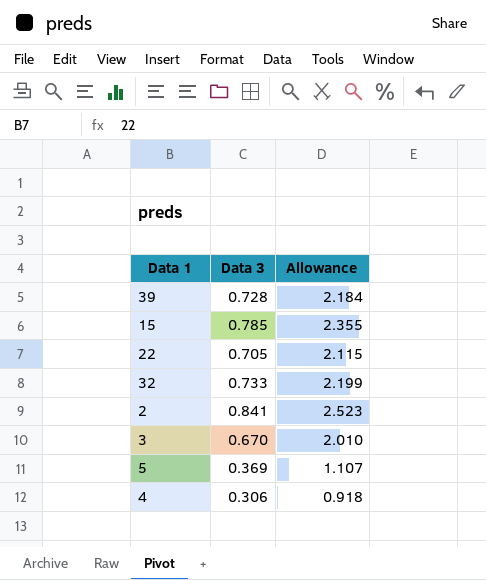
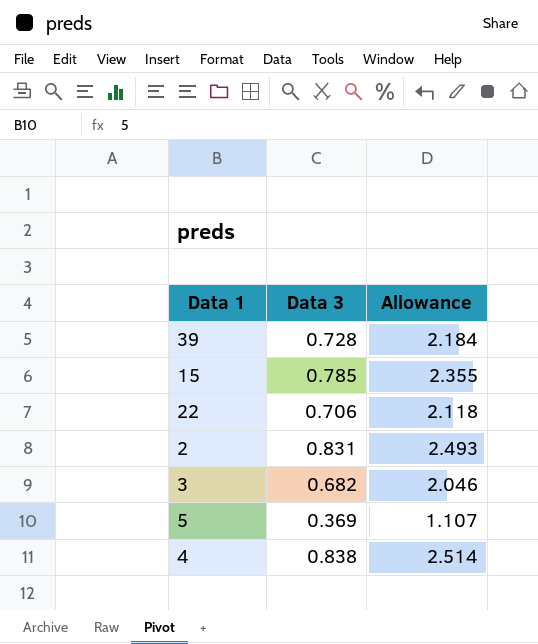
row 32: 0.733 | 2.199 -> none
22 | Data 3: 0.705 -> 0.706
22 | Allowance: 2.115 -> 2.118
2 | Data 3: 0.841 -> 0.831
2 | Allowance: 2.523 -> 2.493
3 | Data 3: 0.670 -> 0.682
3 | Allowance: 2.010 -> 2.046
4 | Data 3: 0.306 -> 0.838
4 | Allowance: 0.918 -> 2.514

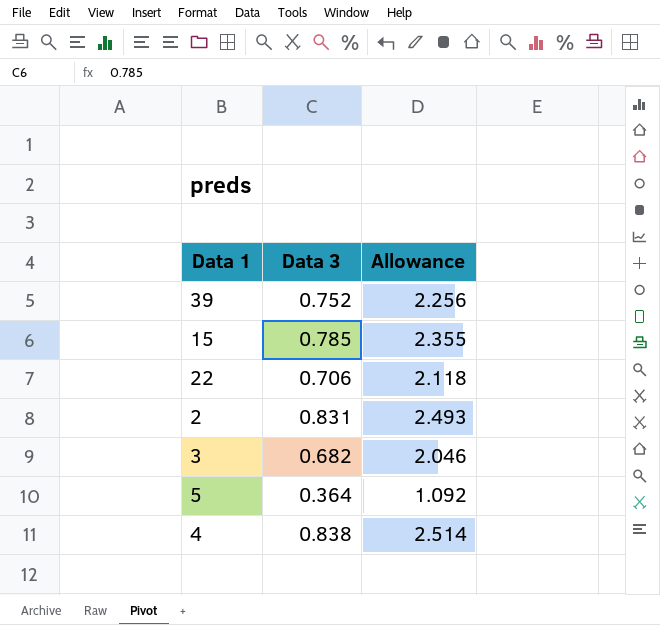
39 | Data 3: 0.728 -> 0.752
39 | Allowance: 2.184 -> 2.256
5 | Data 3: 0.369 -> 0.364
5 | Allowance: 1.107 -> 1.092

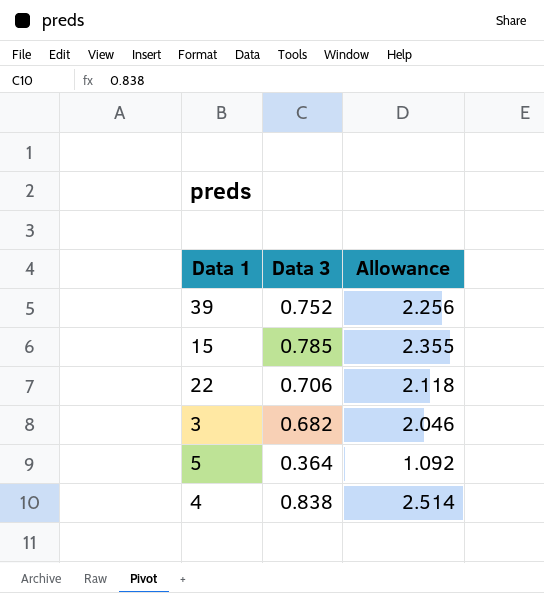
row 2: 0.831 | 2.493 -> none

